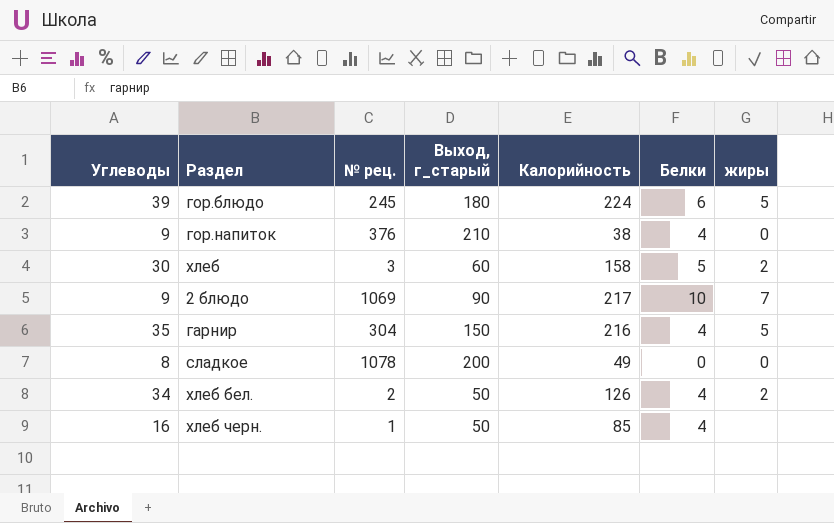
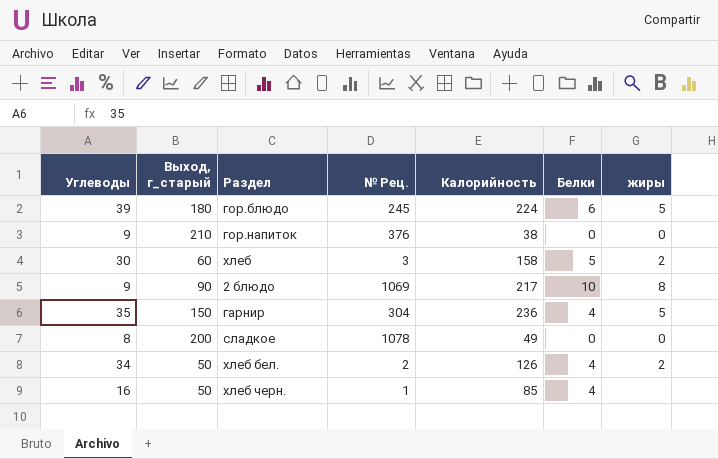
column Выход, г_старый | position: 4 -> 2
column name: № рец. -> № Рец.
гор.напиток | Белки: 4 -> 0
2 блюдо | жиры: 7 -> 8
гарнир | Калорийность: 216 -> 236

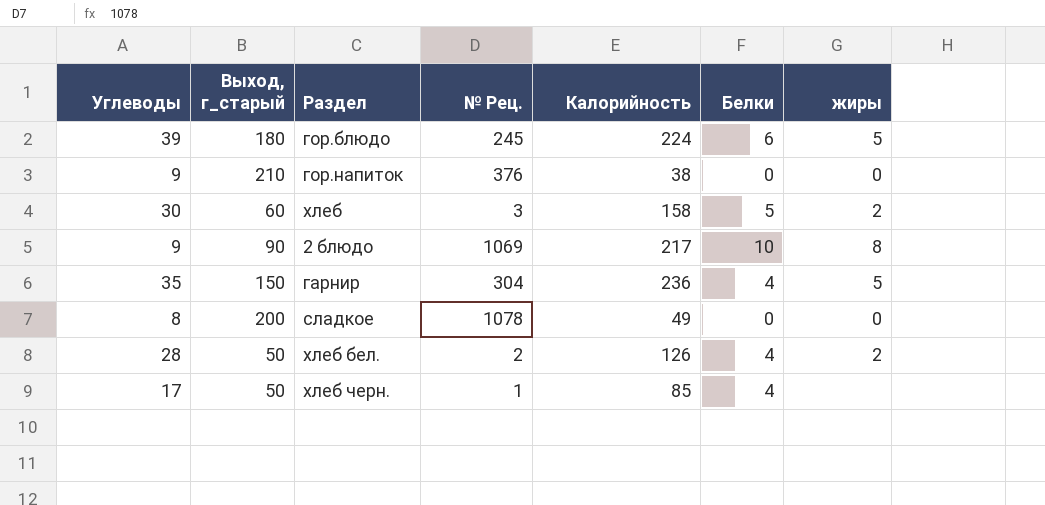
хлеб бел. | Углеводы: 34 -> 28
хлеб черн. | Углеводы: 16 -> 17

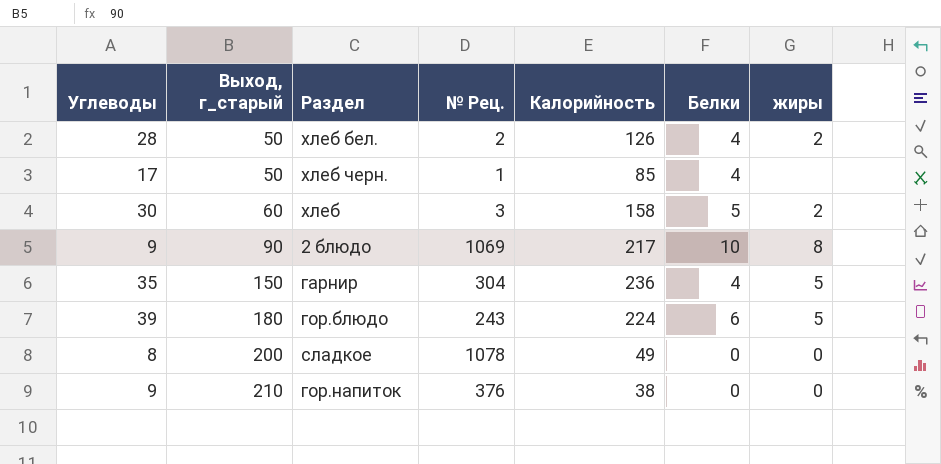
row order: none -> Выход, г_старый ascending
гор.блюдо | № Рец.: 245 -> 243

